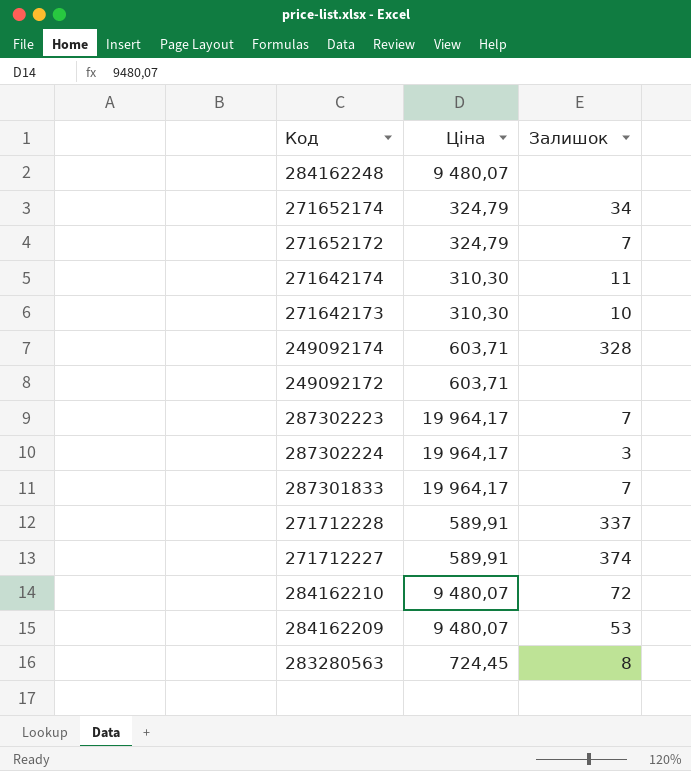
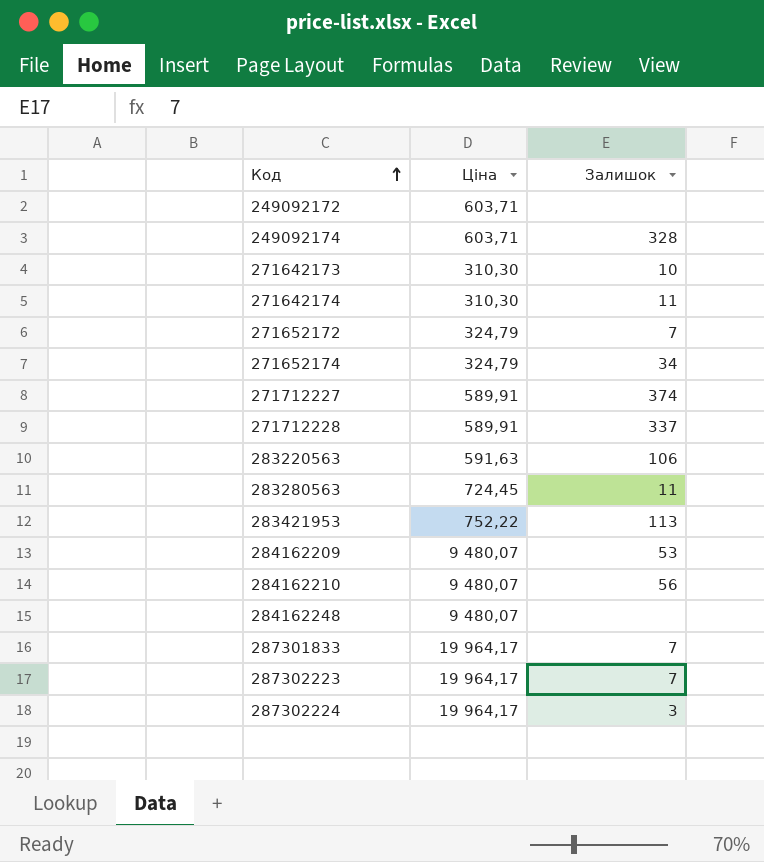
row order: none -> Код ascending
row 283220563: none -> 591,63 | 106
283280563 | Залишок: 8 -> 11
row 283421953: none -> 752,22 | 113
284162210 | Залишок: 72 -> 56

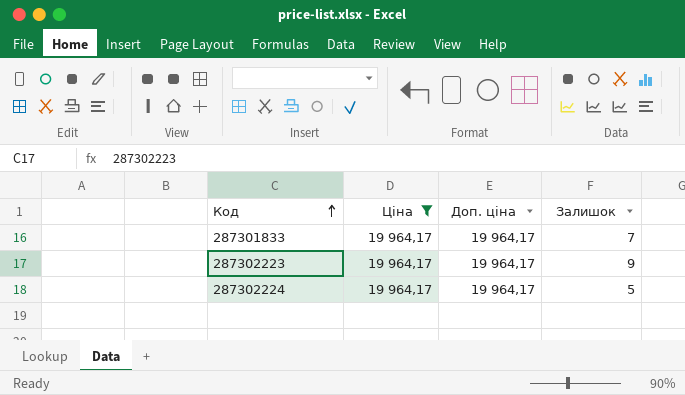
filter: none -> Ціна = 19 964,17
column Доп. ціна | position: none -> 3
287302223 | Залишок: 7 -> 9
287302224 | Залишок: 3 -> 5

